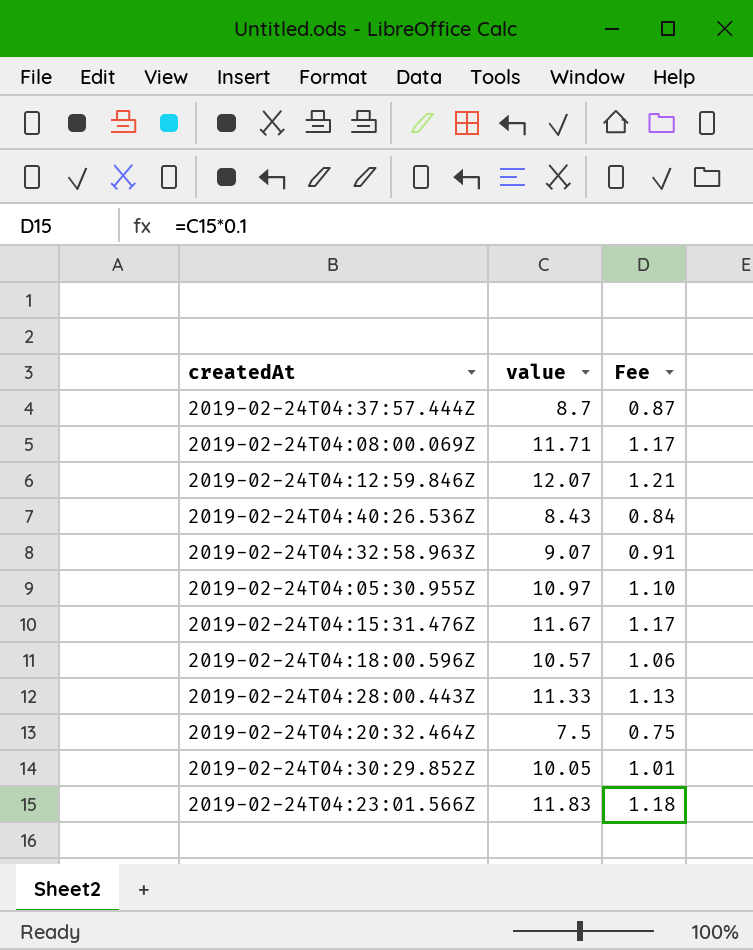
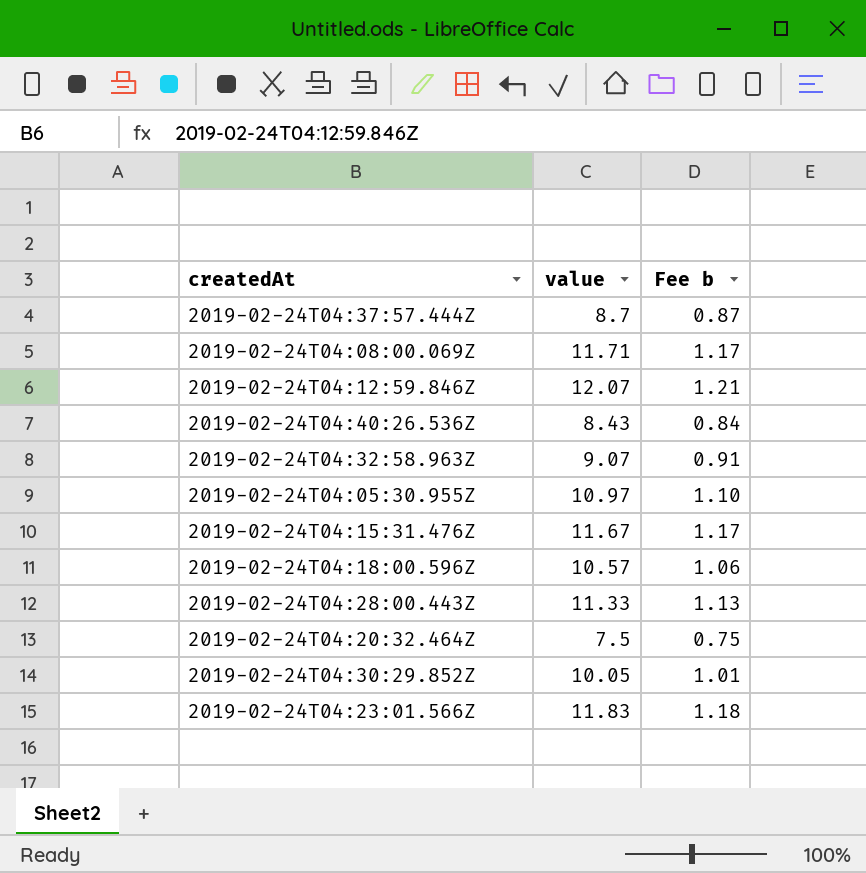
column name: Fee -> Fee b

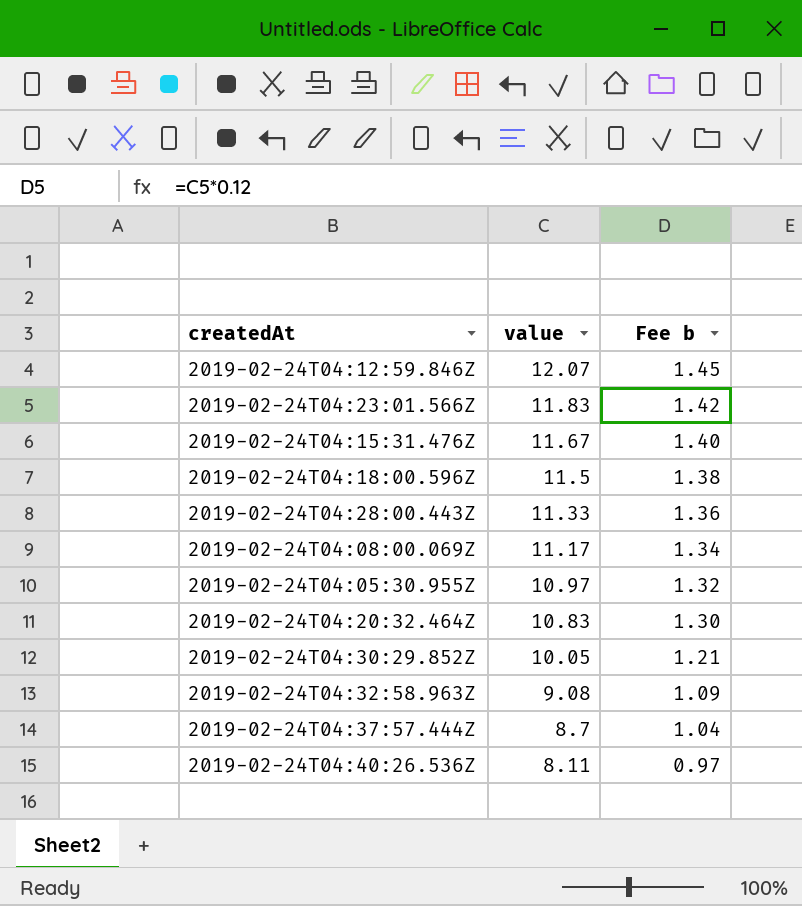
row order: none -> value descending
column Fee b | formula: [value] * 0.1 -> [value] * 0.12
2019-02-24T04:18:00.596Z | value: 10.57 -> 11.5
2019-02-24T04:08:00.069Z | value: 11.71 -> 11.17
2019-02-24T04:20:32.464Z | value: 7.5 -> 10.83
2019-02-24T04:32:58.963Z | value: 9.07 -> 9.08
2019-02-24T04:40:26.536Z | value: 8.43 -> 8.11

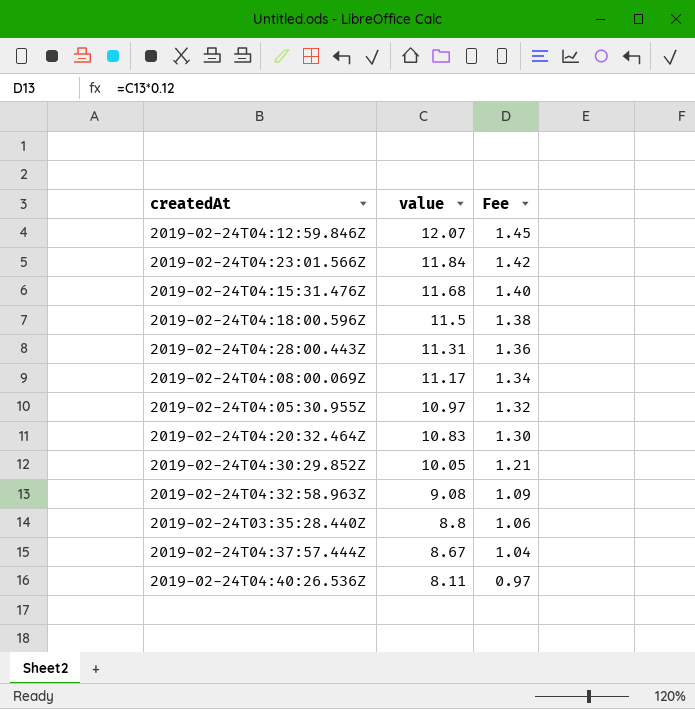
column name: Fee b -> Fee
2019-02-24T04:23:01.566Z | value: 11.83 -> 11.84
2019-02-24T04:15:31.476Z | value: 11.67 -> 11.68
2019-02-24T04:28:00.443Z | value: 11.33 -> 11.31
row 2019-02-24T03:35:28.440Z: none -> 8.8 | 1.06
2019-02-24T04:37:57.444Z | value: 8.7 -> 8.67

